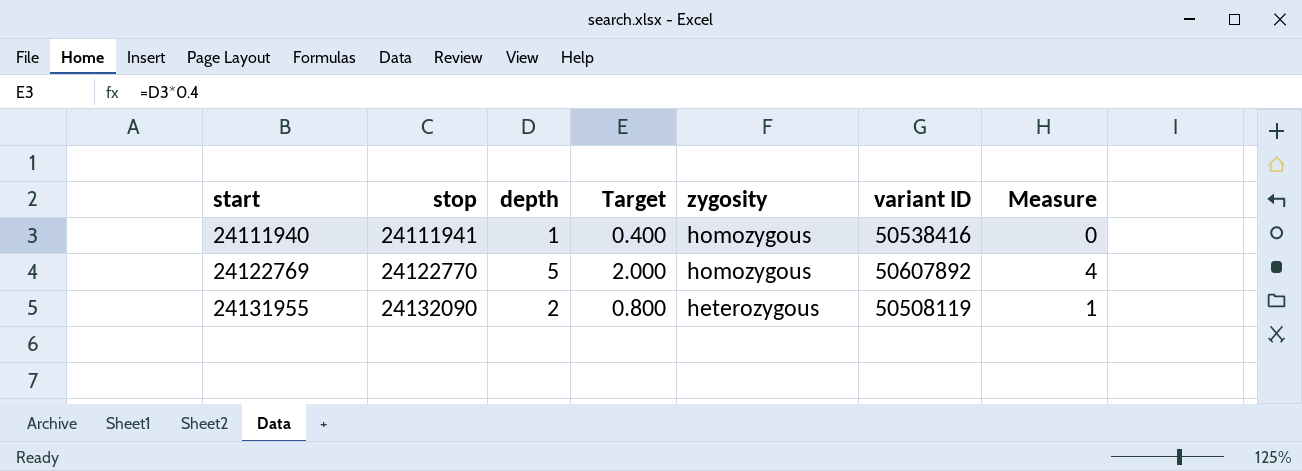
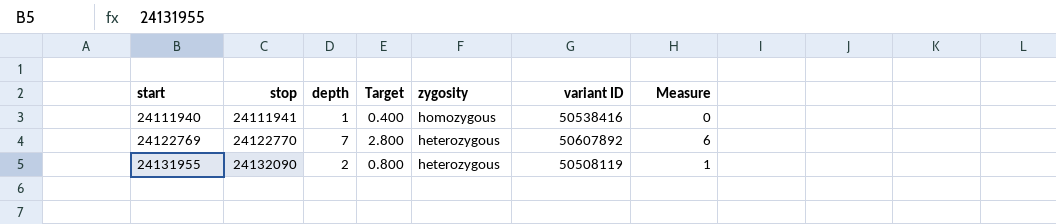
24122769 | depth: 5 -> 7
24122769 | Target: 2.000 -> 2.800
24122769 | zygosity: homozygous -> heterozygous
24122769 | Measure: 4 -> 6

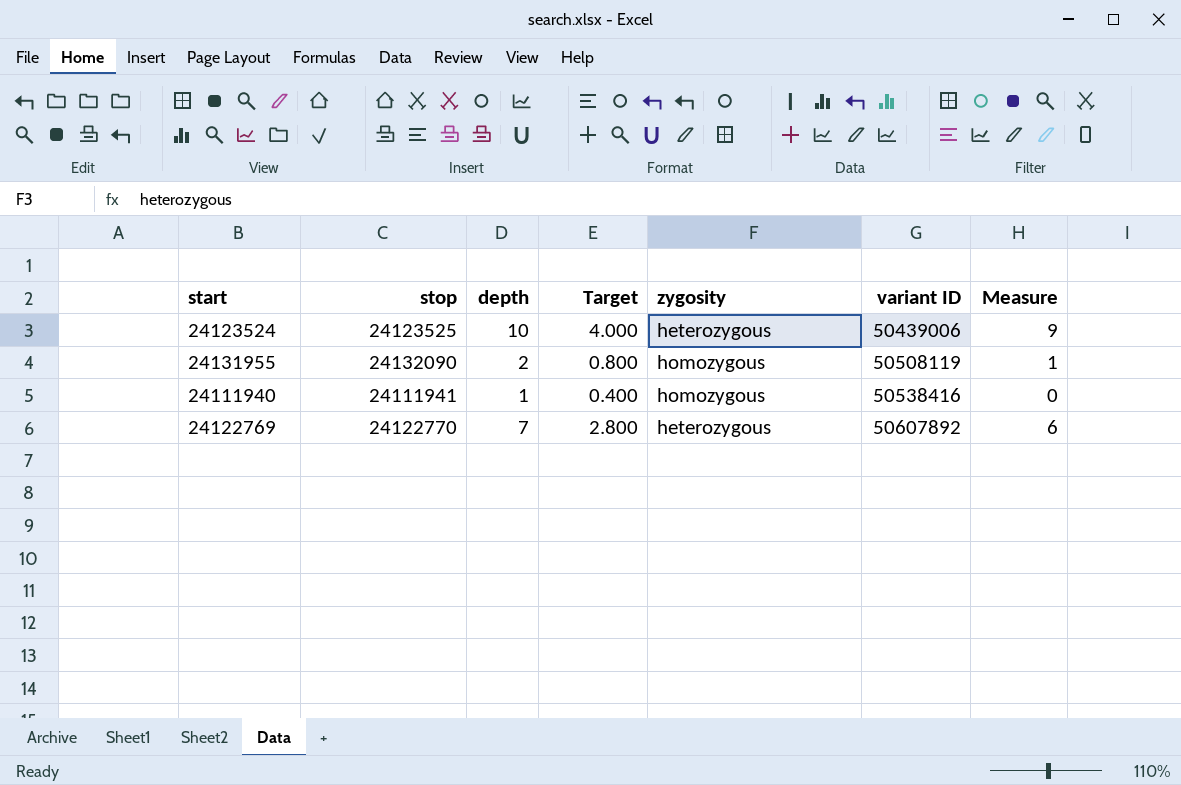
row order: start ascending -> variant ID ascending
row 24123524: none -> 24123525 | 10 | 4.000 | heterozygous | 50439006 | 9
24131955 | zygosity: heterozygous -> homozygous

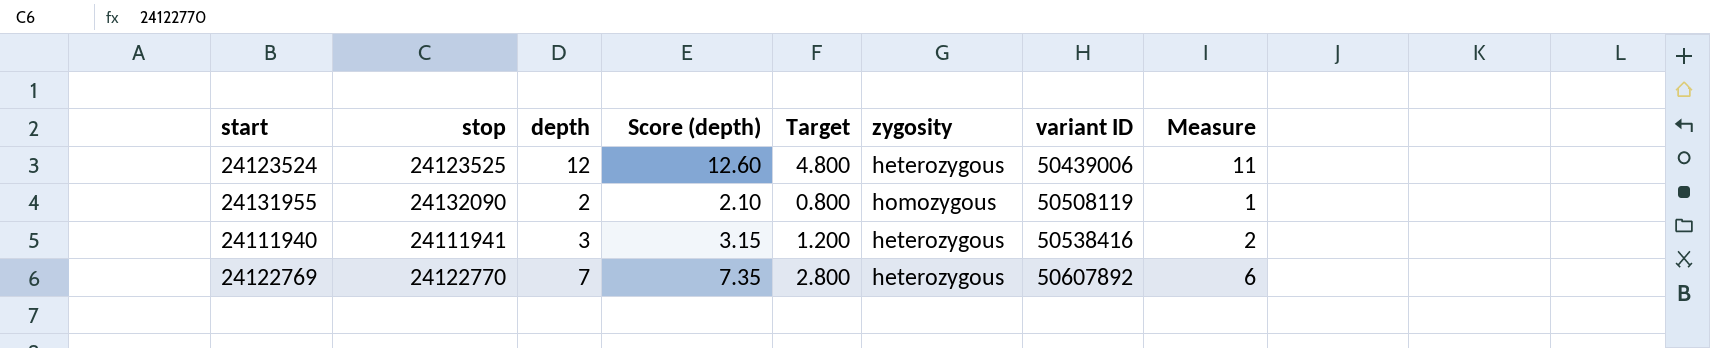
column Score (depth) | formula: none -> [depth] * 1.05
24123524 | depth: 10 -> 12
24123524 | Target: 4.000 -> 4.800
24123524 | Measure: 9 -> 11
24111940 | depth: 1 -> 3
24111940 | Target: 0.400 -> 1.200
24111940 | zygosity: homozygous -> heterozygous
24111940 | Measure: 0 -> 2

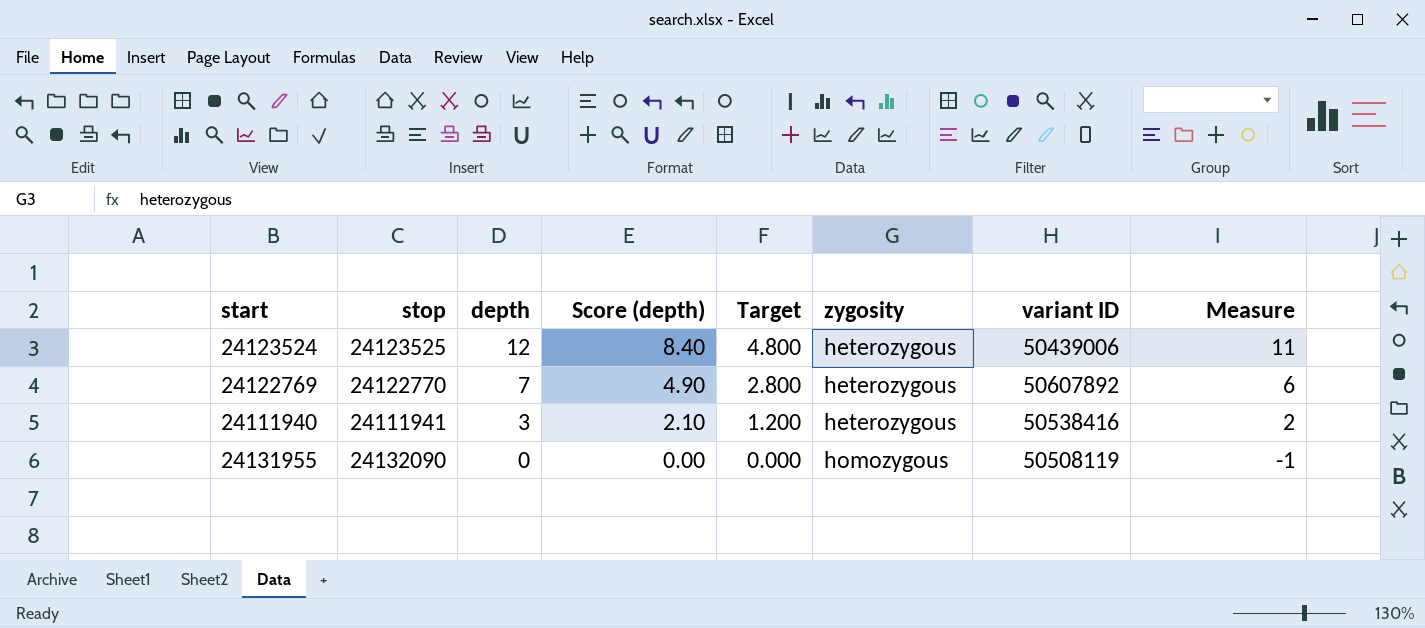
row order: variant ID ascending -> depth descending
column Score (depth) | formula: [depth] * 1.05 -> [depth] * 0.7
24131955 | depth: 2 -> 0
24131955 | Target: 0.800 -> 0.000
24131955 | Measure: 1 -> -1

